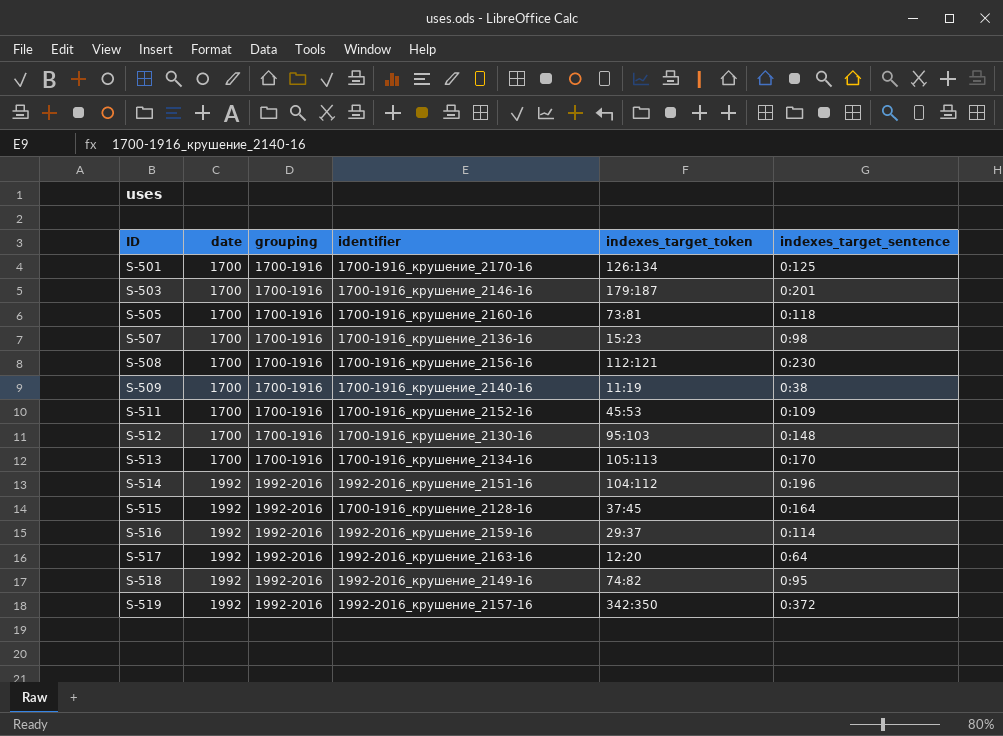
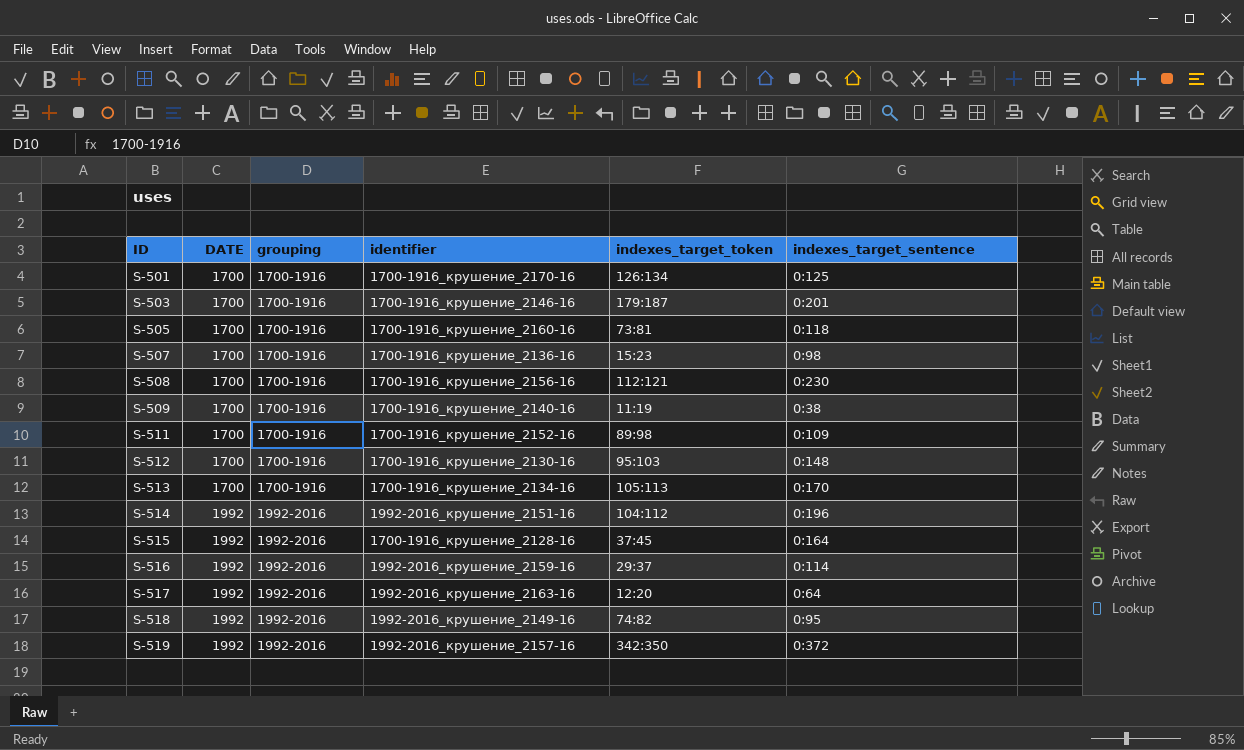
column name: date -> DATE
S-511 | indexes_target_token: 45:53 -> 89:98

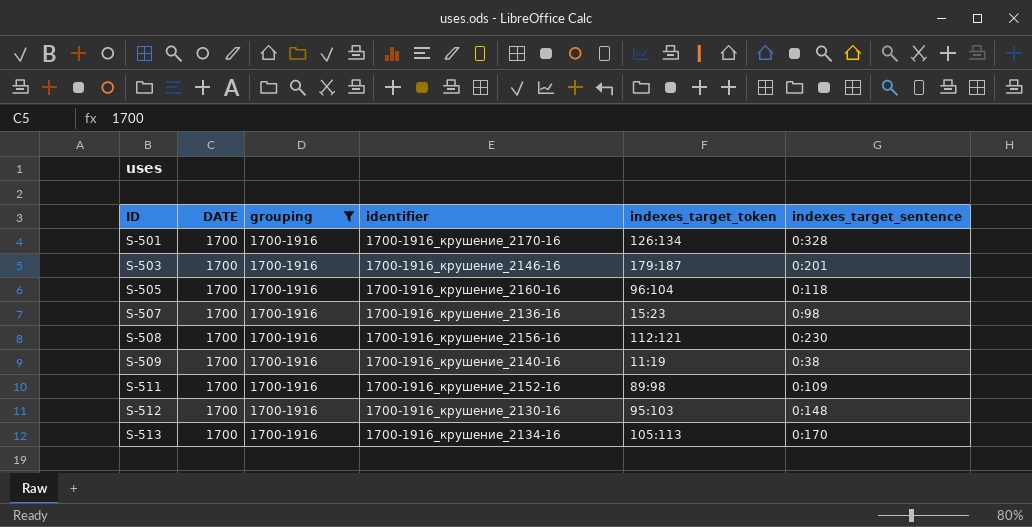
filter: none -> grouping = 1700-1916
S-501 | indexes_target_sentence: 0:125 -> 0:328
S-505 | indexes_target_token: 73:81 -> 96:104

